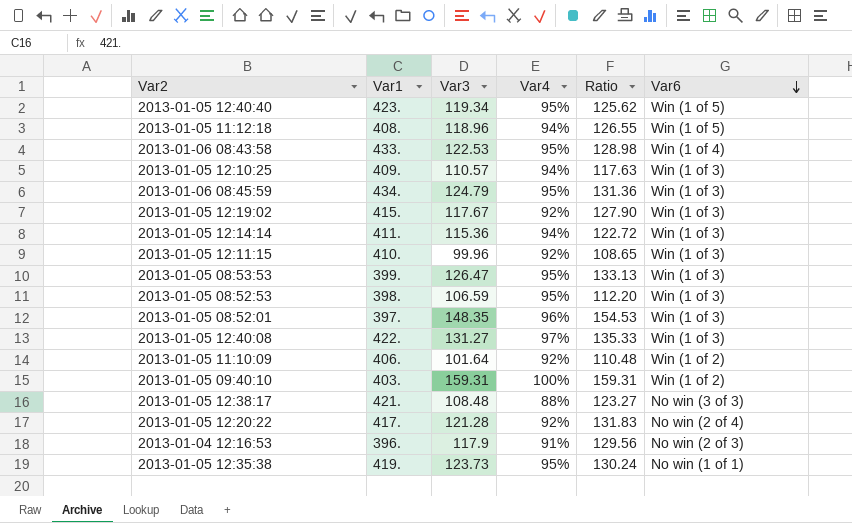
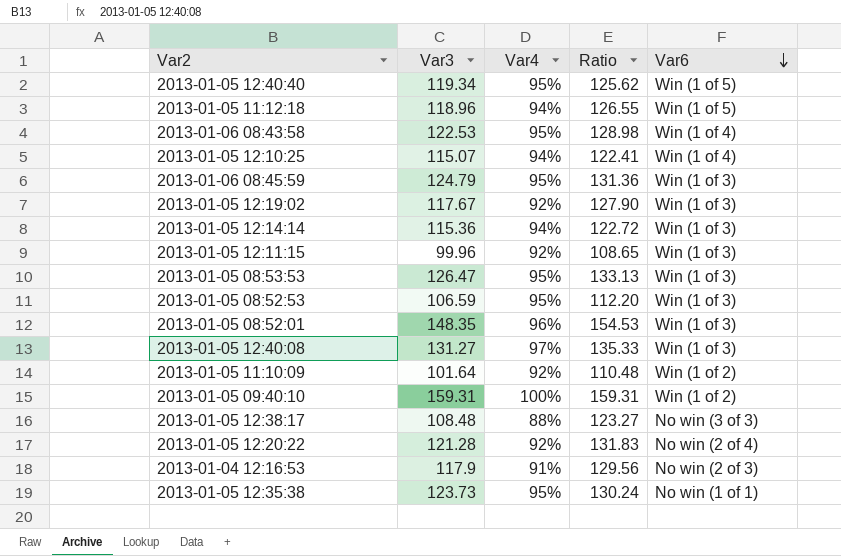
column Var1 | position: 2 -> none
2013-01-05 12:10:25 | Var3: 110.57 -> 115.07
2013-01-05 12:10:25 | Ratio: 117.63 -> 122.41
2013-01-05 12:10:25 | Var6: Win (1 of 3) -> Win (1 of 4)

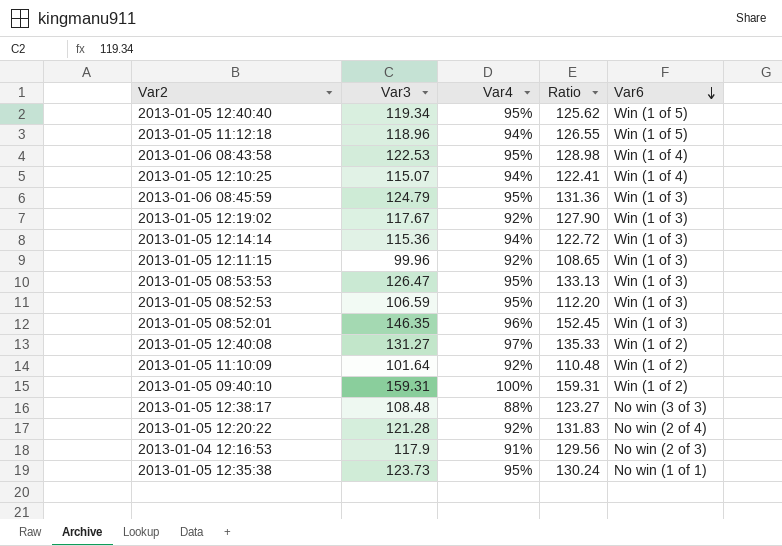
2013-01-05 08:52:01 | Var3: 148.35 -> 146.35
2013-01-05 08:52:01 | Ratio: 154.53 -> 152.45
2013-01-05 12:40:08 | Var6: Win (1 of 3) -> Win (1 of 2)

